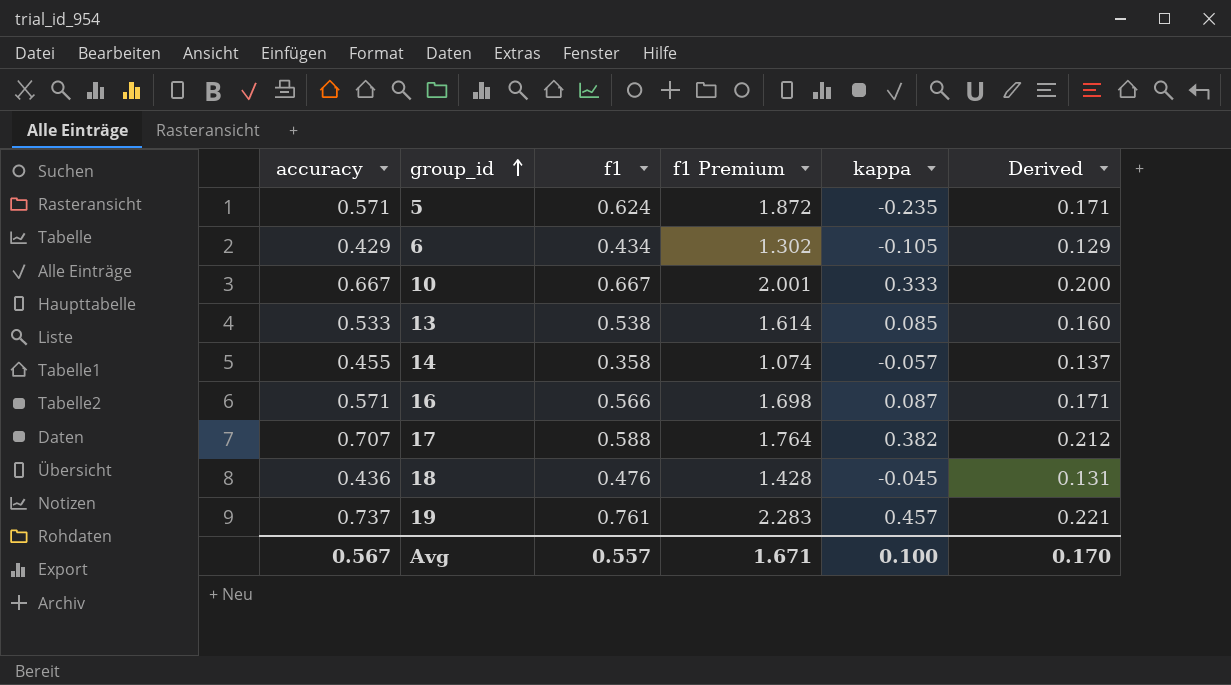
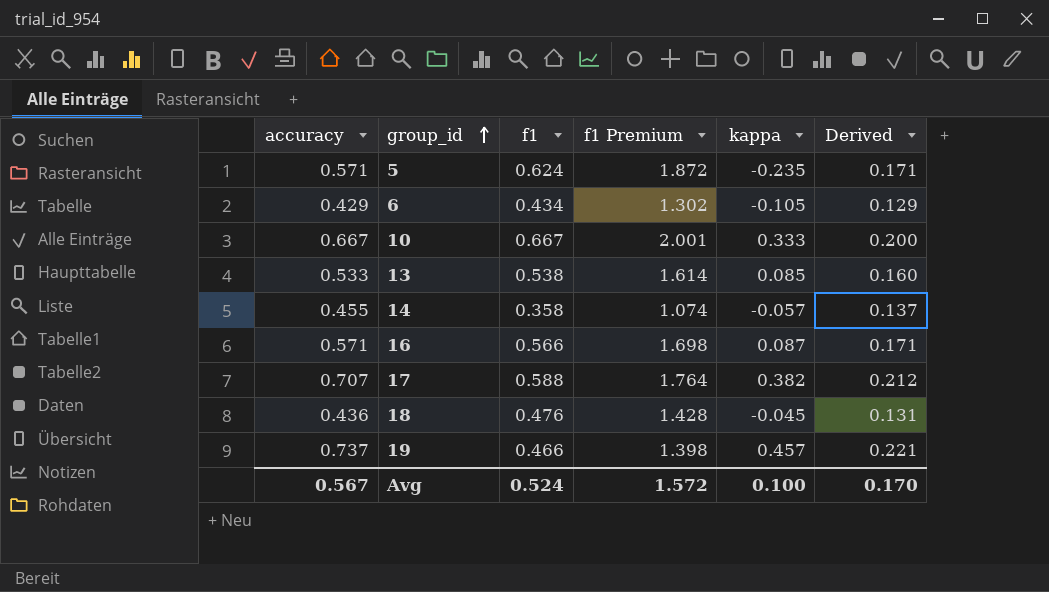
19 | f1: 0.761 -> 0.466
19 | f1 Premium: 2.283 -> 1.398
Avg | f1: 0.557 -> 0.524
Avg | f1 Premium: 1.671 -> 1.572

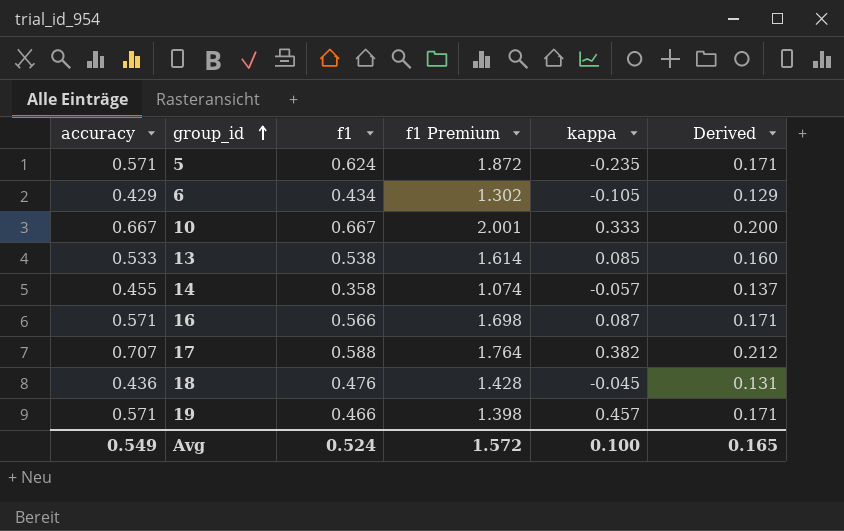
19 | accuracy: 0.737 -> 0.571
19 | Derived: 0.221 -> 0.171
Avg | accuracy: 0.567 -> 0.549
Avg | Derived: 0.170 -> 0.165

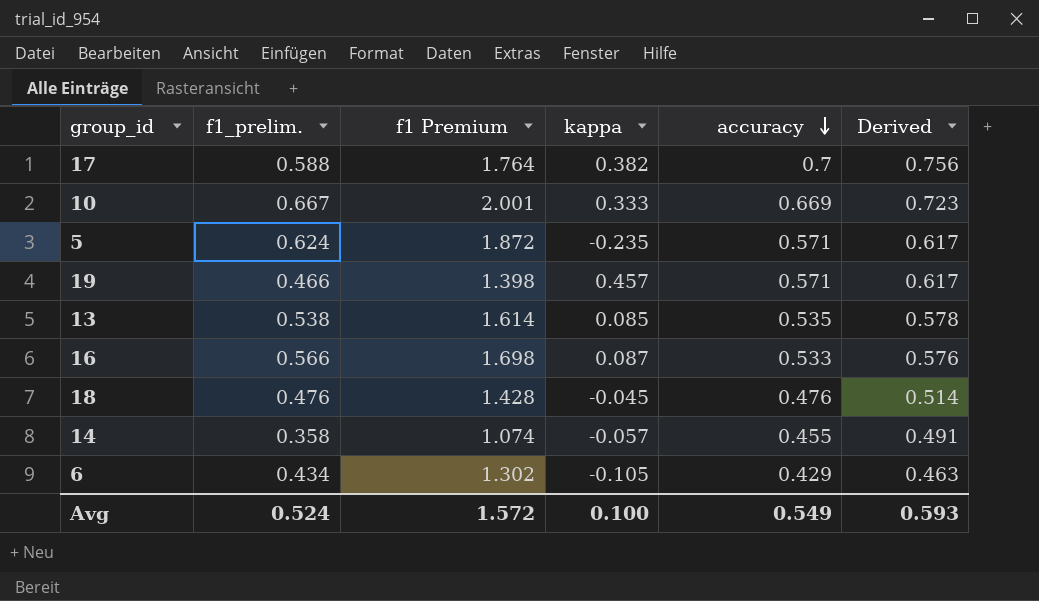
row order: group_id ascending -> accuracy descending
column name: f1 -> f1_prelim.
column accuracy | position: 1 -> 5
column Derived | formula: [accuracy] * 0.3 -> [accuracy] * 1.08
17 | accuracy: 0.707 -> 0.7
10 | accuracy: 0.667 -> 0.669
13 | accuracy: 0.533 -> 0.535
16 | accuracy: 0.571 -> 0.533
18 | accuracy: 0.436 -> 0.476
Avg | Derived: 0.165 -> 0.593

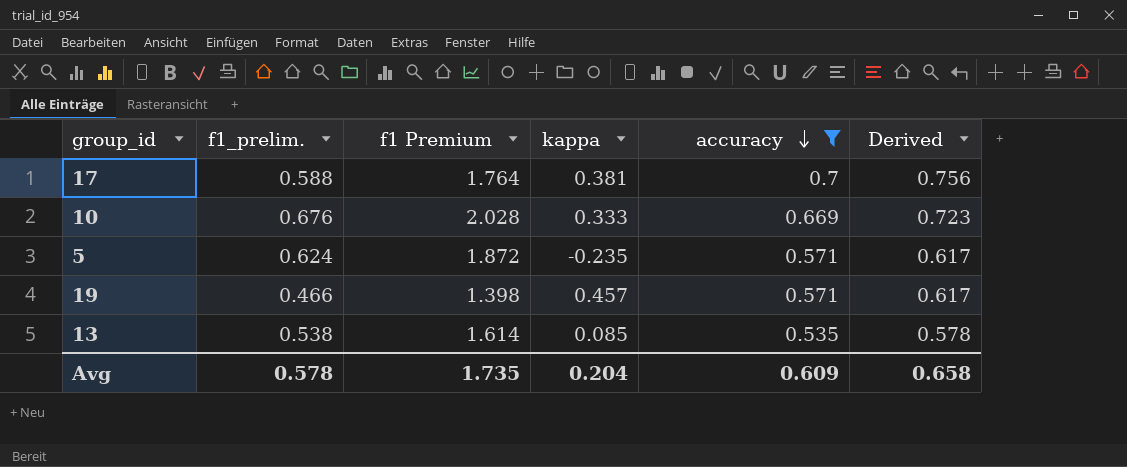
filter: none -> accuracy >= 0.535
17 | kappa: 0.382 -> 0.381
10 | f1_prelim.: 0.667 -> 0.676
10 | f1 Premium: 2.001 -> 2.028
Avg | f1_prelim.: 0.524 -> 0.578
Avg | f1 Premium: 1.572 -> 1.735
Avg | kappa: 0.100 -> 0.204
Avg | accuracy: 0.549 -> 0.609
Avg | Derived: 0.593 -> 0.658

